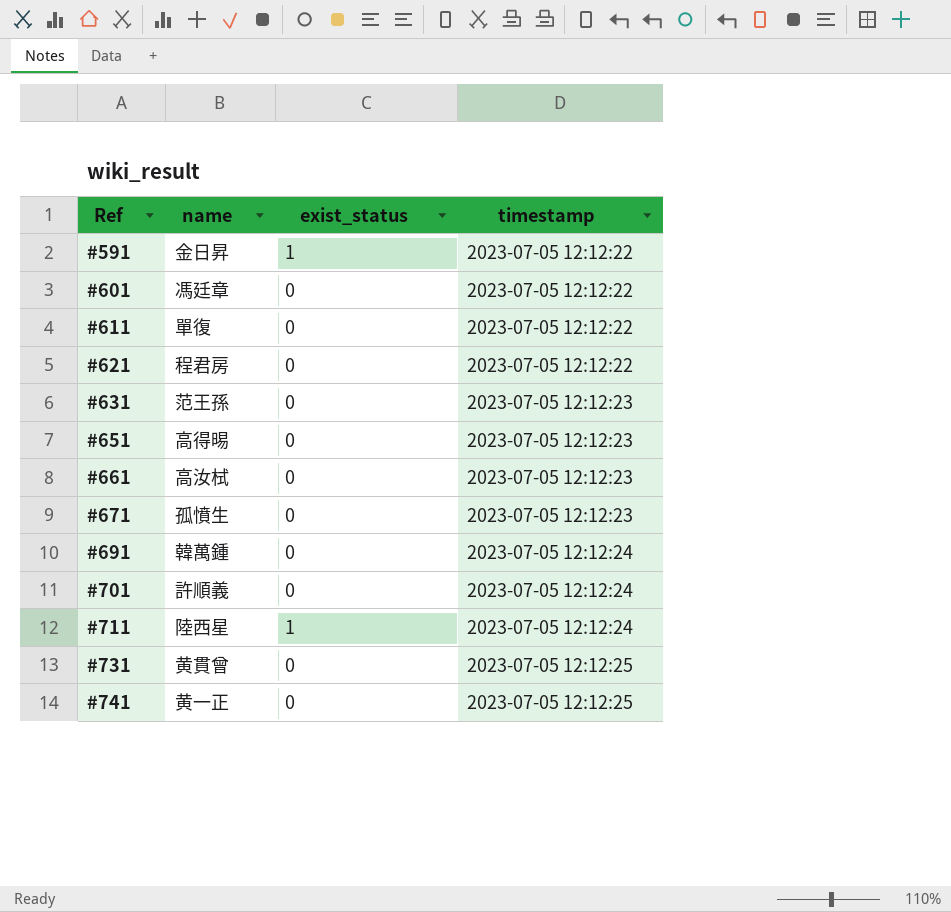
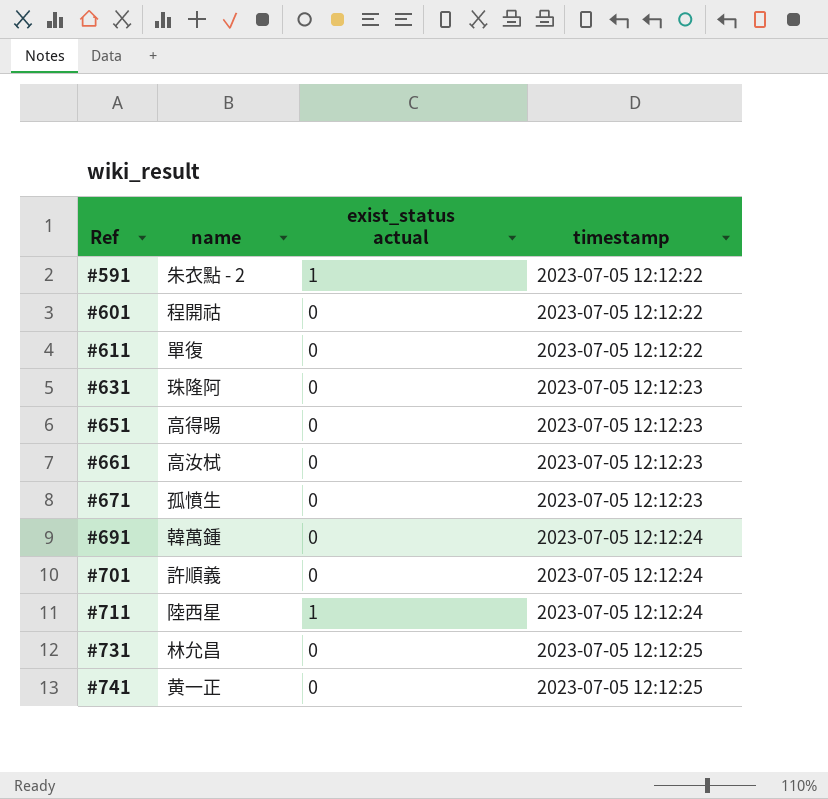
column name: exist_status -> exist_status actual
row #621: 程君房 | 0 | 2023-07-05 12:12:22 -> none
#591 | name: 金日昇 -> 朱衣點 - 2
#601 | name: 馮廷章 -> 程開祜
#631 | name: 范王孫 -> 珠隆阿
#731 | name: 黄貫曾 -> 林允昌

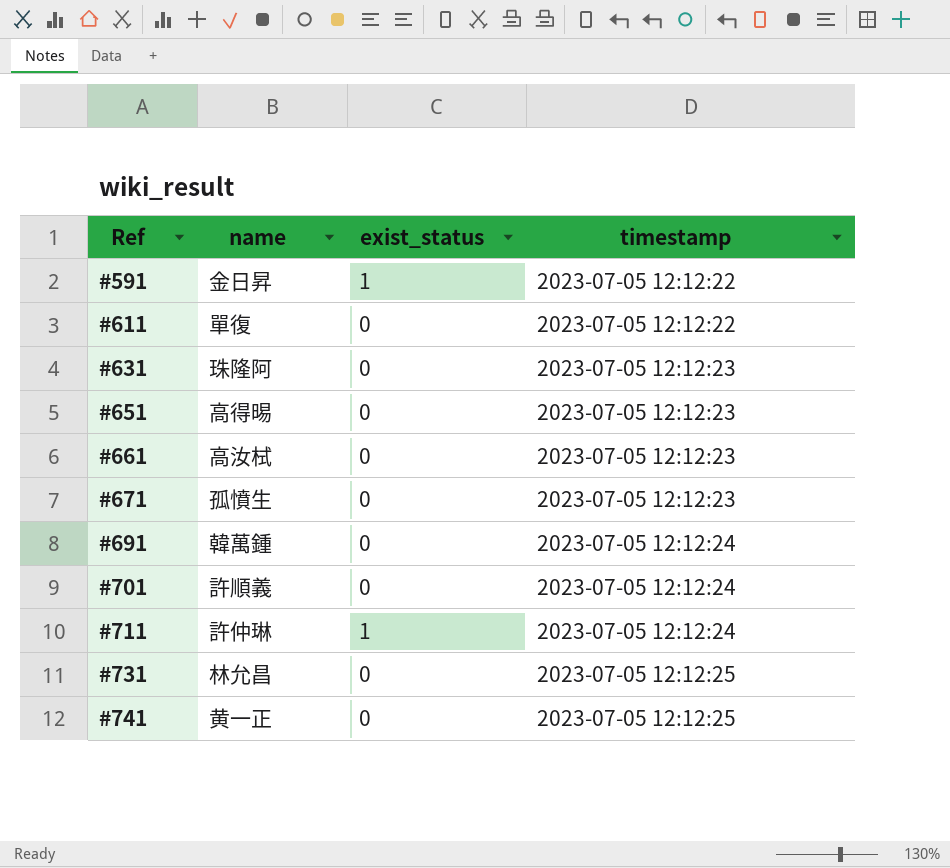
column name: exist_status actual -> exist_status
row #601: 程開祜 | 0 | 2023-07-05 12:12:22 -> none
#591 | name: 朱衣點 - 2 -> 金日昇
#711 | name: 陸西星 -> 許仲琳

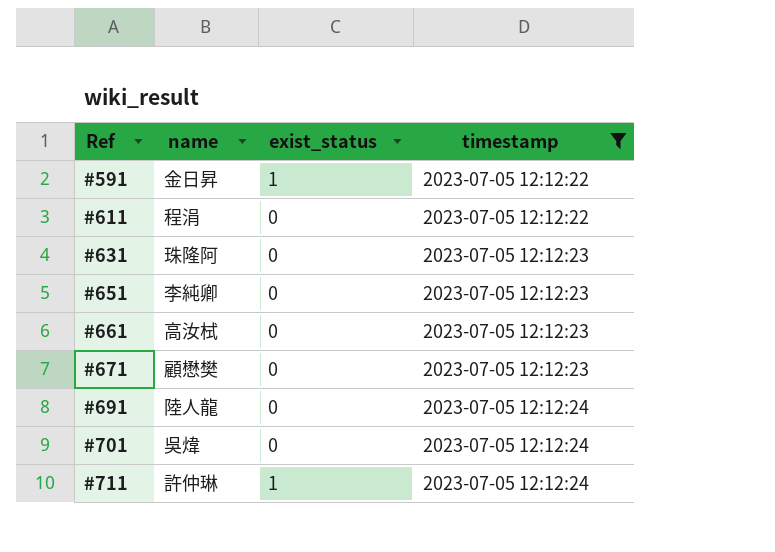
filter: none -> timestamp != 2023-07-05 12:12:25
#611 | name: 單復 -> 程涓
#651 | name: 高得晹 -> 李純卿
#671 | name: 孤憤生 -> 顧懋樊
#691 | name: 韓萬鍾 -> 陸人龍
#701 | name: 許順義 -> 吳煒

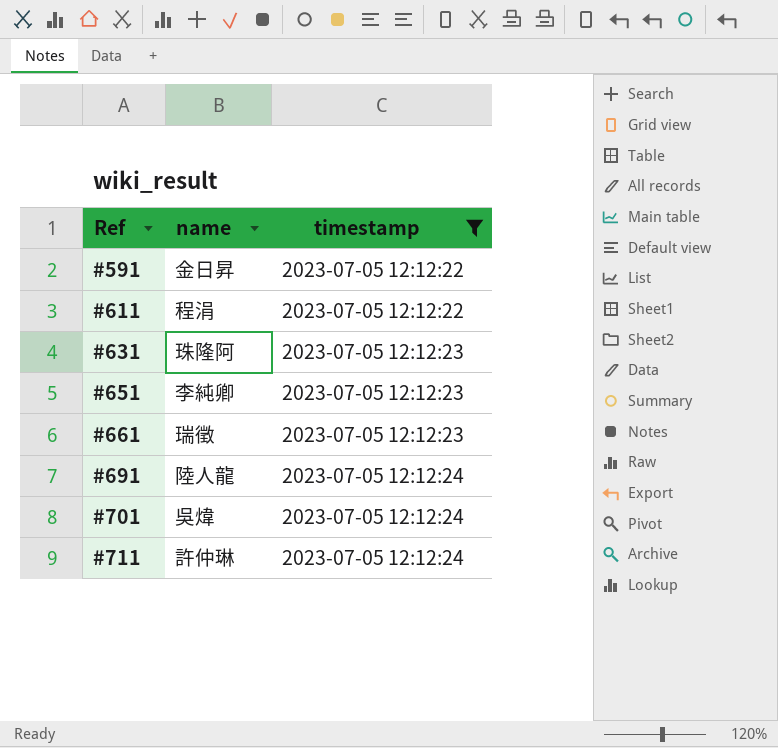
column exist_status | position: 3 -> none
row #671: 顧懋樊 | 0 | 2023-07-05 12:12:23 -> none
#661 | name: 高汝栻 -> 瑞徵

